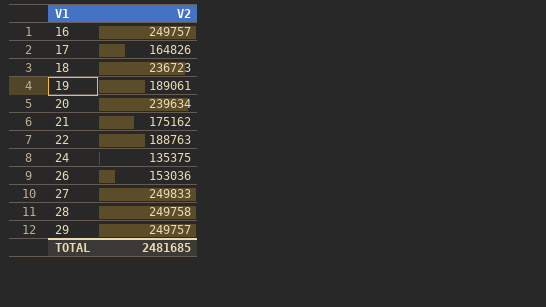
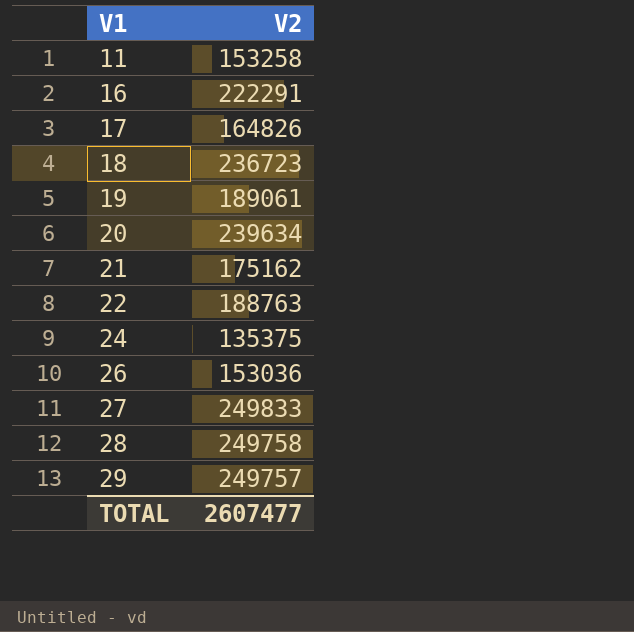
row 11: none -> 153258
16 | V2: 249757 -> 222291
TOTAL | V2: 2481685 -> 2607477

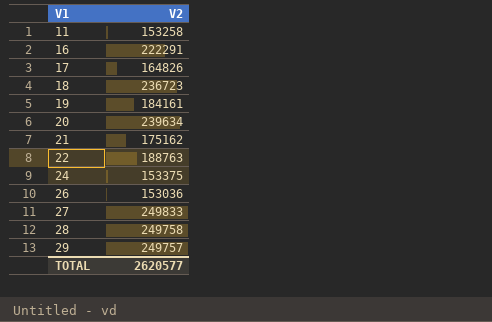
19 | V2: 189061 -> 184161
24 | V2: 135375 -> 153375
TOTAL | V2: 2607477 -> 2620577

